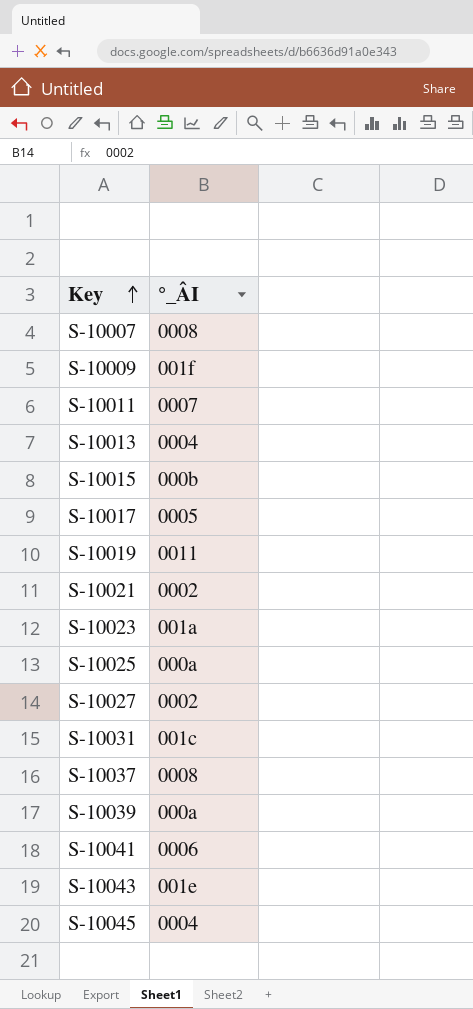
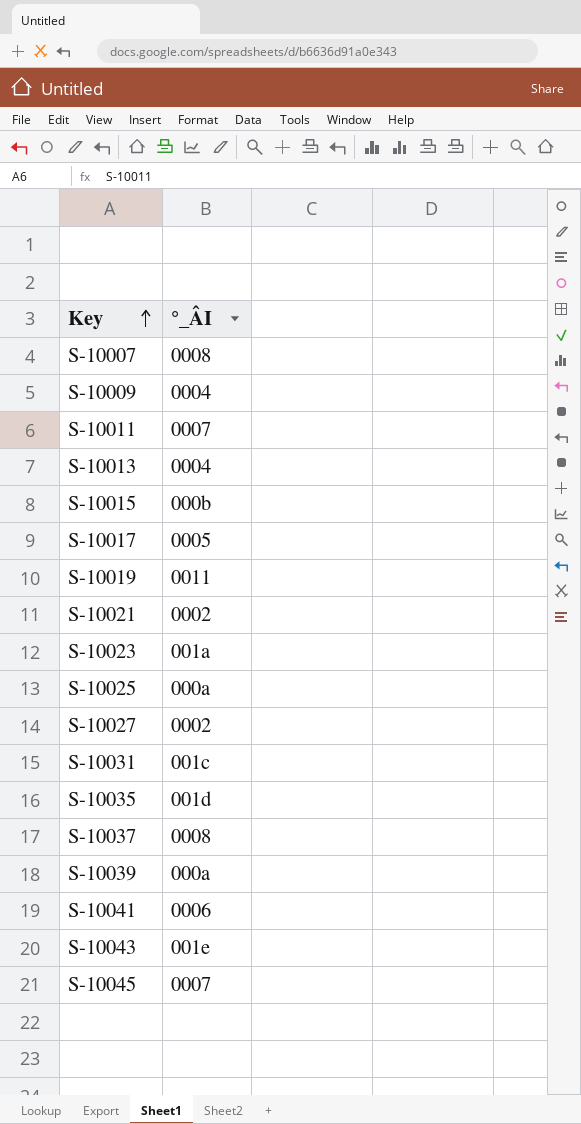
S-10009 | °_ÂI: 001f -> 0004
row S-10035: none -> 001d
S-10045 | °_ÂI: 0004 -> 0007

